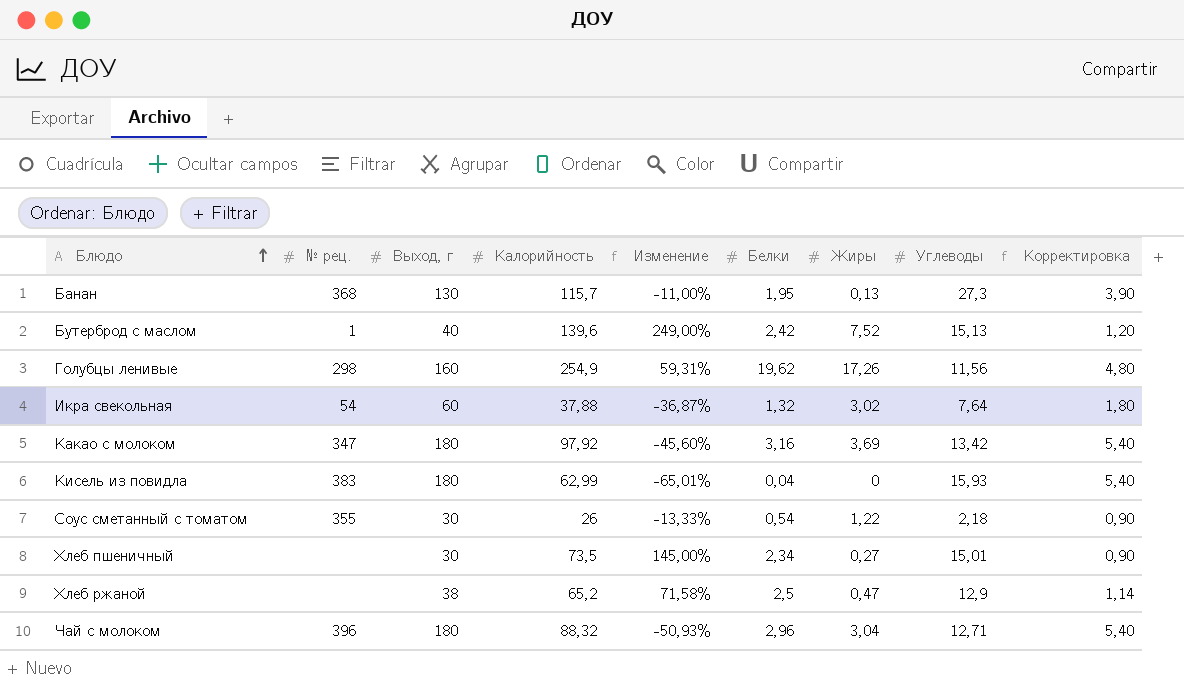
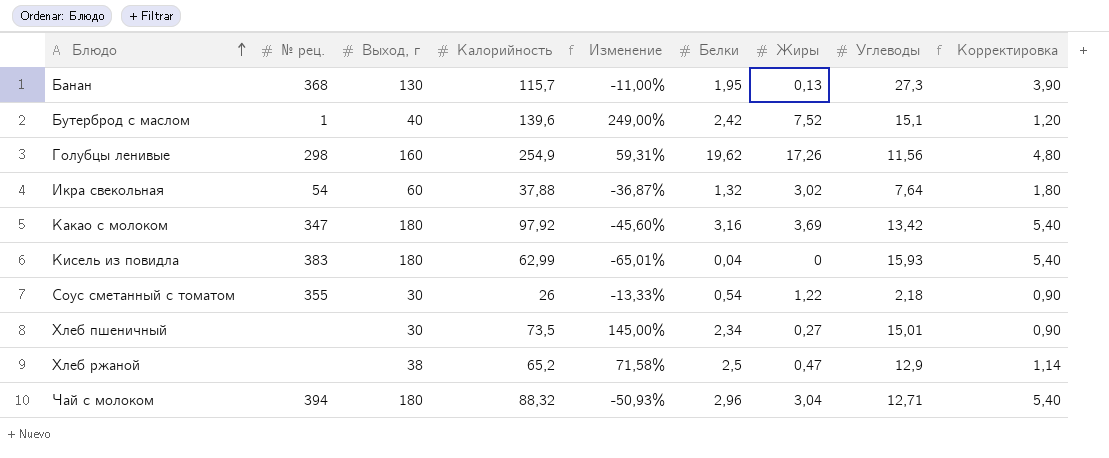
Бутерброд с маслом | Углеводы: 15,13 -> 15,1
Чай с молоком | № рец.: 396 -> 394

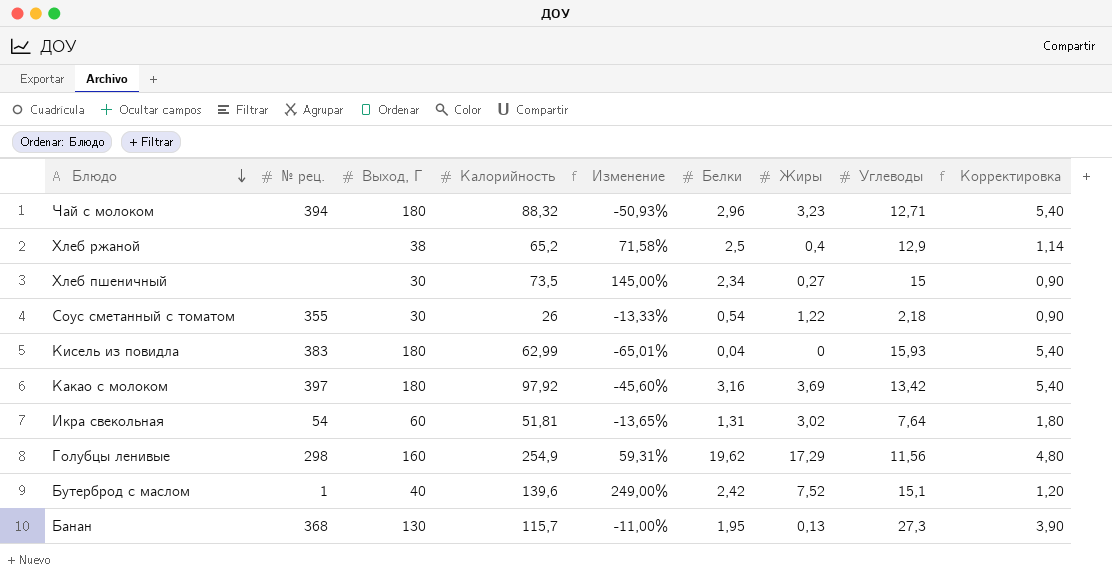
row order: Блюдо ascending -> Блюдо descending
column name: Выход, г -> Выход, Г
Чай с молоком | Жиры: 3,04 -> 3,23
Хлеб ржаной | Жиры: 0,47 -> 0,4
Хлеб пшеничный | Углеводы: 15,01 -> 15
Какао с молоком | № рец.: 347 -> 397
Икра свекольная | Калорийность: 37,88 -> 51,81
Икра свекольная | Изменение: -36,87% -> -13,65%
Икра свекольная | Белки: 1,32 -> 1,31
Голубцы ленивые | Жиры: 17,26 -> 17,29

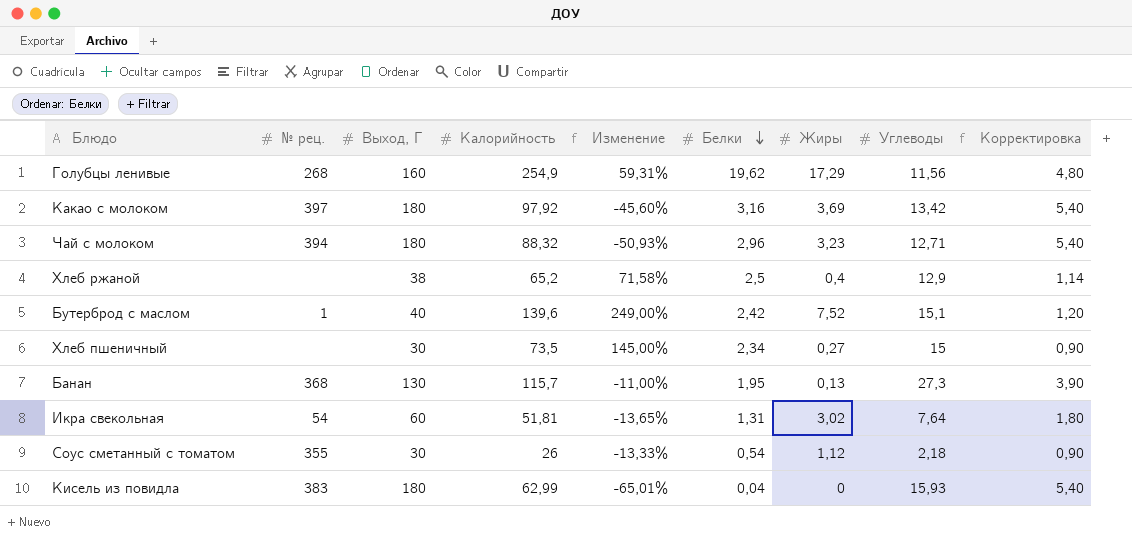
row order: Блюдо descending -> Белки descending
Голубцы ленивые | № рец.: 298 -> 268
Соус сметанный с томатом | Жиры: 1,22 -> 1,12

